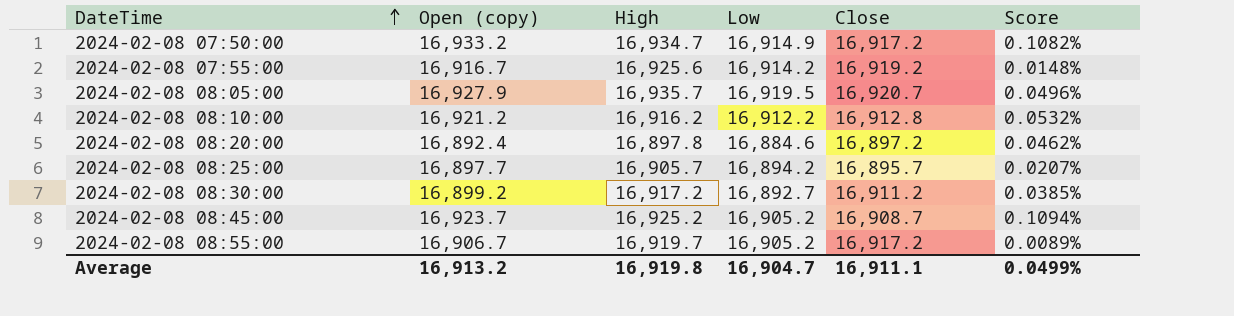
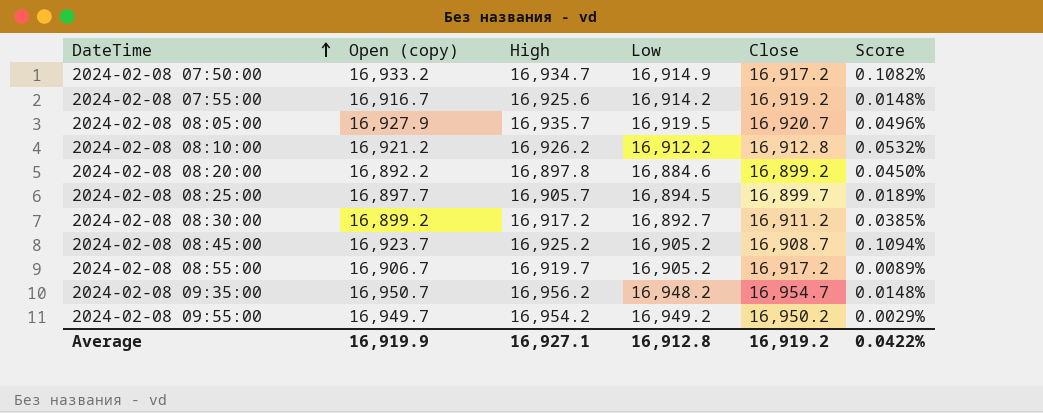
2024-02-08 08:10:00 | High: 16,916.2 -> 16,926.2
2024-02-08 08:20:00 | Open (copy): 16,892.4 -> 16,892.2
2024-02-08 08:20:00 | Close: 16,897.2 -> 16,899.2
2024-02-08 08:20:00 | Score: 0.0462% -> 0.0450%
2024-02-08 08:25:00 | Low: 16,894.2 -> 16,894.5
2024-02-08 08:25:00 | Close: 16,895.7 -> 16,899.7
2024-02-08 08:25:00 | Score: 0.0207% -> 0.0189%
row 2024-02-08 09:35:00: none -> 16,950.7 | 16,956.2 | 16,948.2 | 16,954.7 | 0.0148%
row 2024-02-08 09:55:00: none -> 16,949.7 | 16,954.2 | 16,949.2 | 16,950.2 | 0.0029%
Average | Open (copy): 16,913.2 -> 16,919.9
Average | High: 16,919.8 -> 16,927.1
Average | Low: 16,904.7 -> 16,912.8
Average | Close: 16,911.1 -> 16,919.2
Average | Score: 0.0499% -> 0.0422%

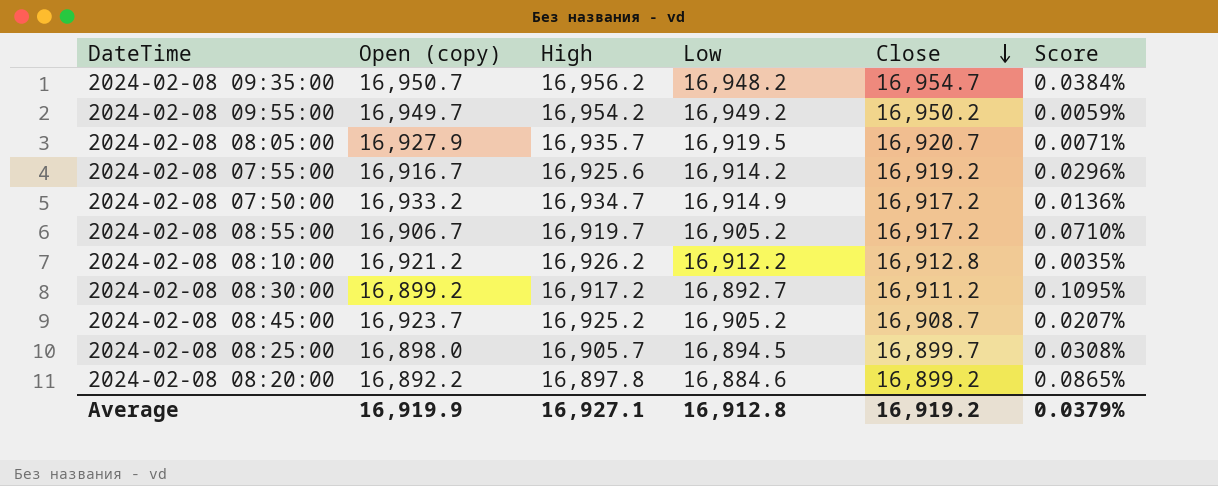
row order: DateTime ascending -> Close descending
column Score | formula: ([Open (copy)] - [Low]) / [Low] -> ([Close] - [Low]) / [Low]
2024-02-08 08:25:00 | Open (copy): 16,897.7 -> 16,898.0
Average | Score: 0.0422% -> 0.0379%

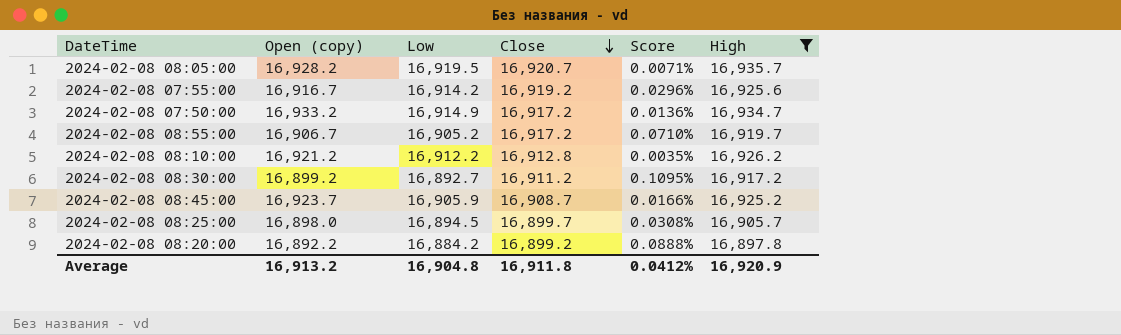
filter: none -> High <= 16,935.7
column High | position: 3 -> 6
2024-02-08 08:05:00 | Open (copy): 16,927.9 -> 16,928.2
2024-02-08 08:45:00 | Low: 16,905.2 -> 16,905.9
2024-02-08 08:45:00 | Score: 0.0207% -> 0.0166%
2024-02-08 08:20:00 | Low: 16,884.6 -> 16,884.2
2024-02-08 08:20:00 | Score: 0.0865% -> 0.0888%
Average | Open (copy): 16,919.9 -> 16,913.2
Average | Low: 16,912.8 -> 16,904.8
Average | Close: 16,919.2 -> 16,911.8
Average | Score: 0.0379% -> 0.0412%
Average | High: 16,927.1 -> 16,920.9

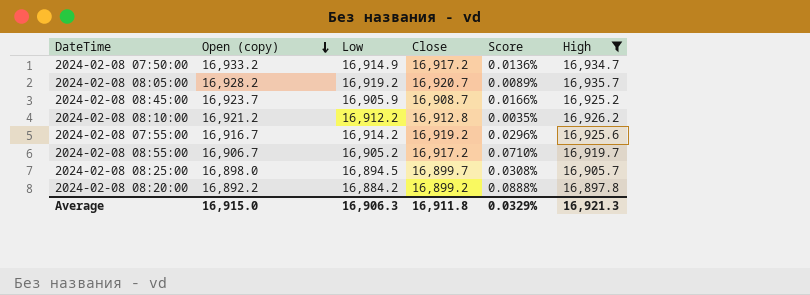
row order: Close descending -> Open (copy) descending
row 2024-02-08 08:30:00: 16,899.2 | 16,892.7 | 16,911.2 | 0.1095% | 16,917.2 -> none
2024-02-08 08:05:00 | Low: 16,919.5 -> 16,919.2
2024-02-08 08:05:00 | Score: 0.0071% -> 0.0089%
Average | Open (copy): 16,913.2 -> 16,915.0
Average | Low: 16,904.8 -> 16,906.3
Average | Score: 0.0412% -> 0.0329%
Average | High: 16,920.9 -> 16,921.3

